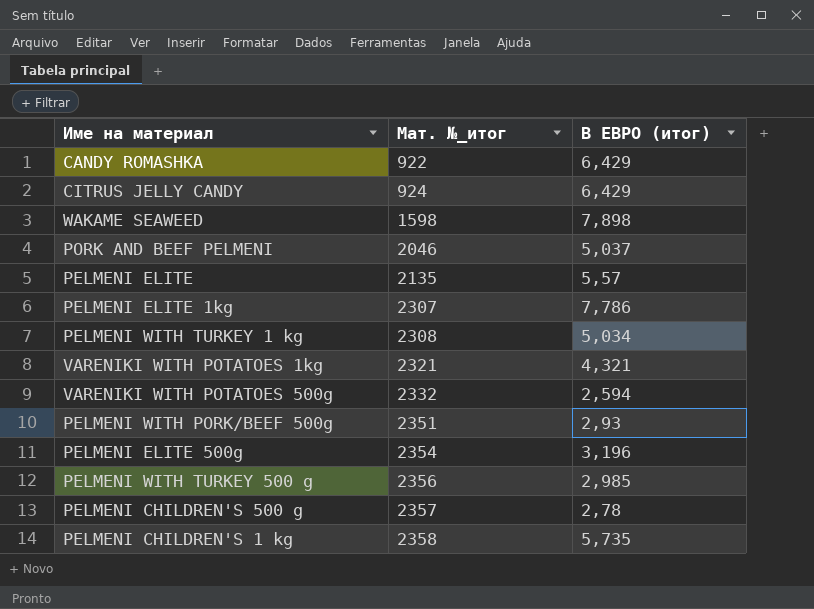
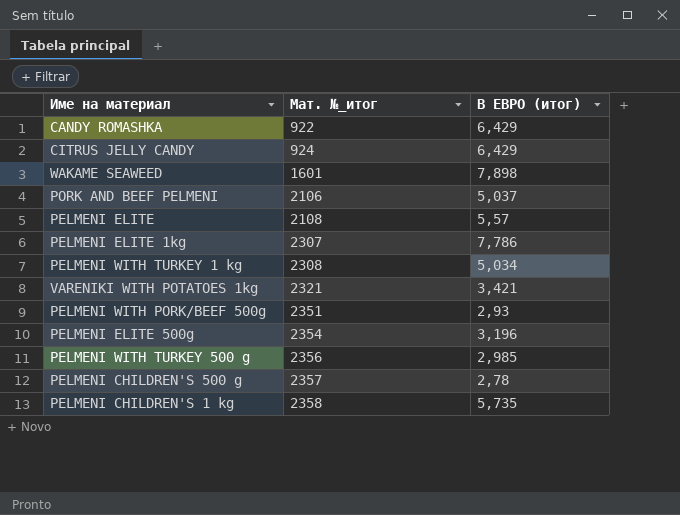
row VARENIKI WITH POTATOES 500g: 2332 | 2,594 -> none
WAKAME SEAWEED | Мат. №_итог: 1598 -> 1601
PORK AND BEEF PELMENI | Мат. №_итог: 2046 -> 2106
PELMENI ELITE | Мат. №_итог: 2135 -> 2108
VARENIKI WITH POTATOES 1kg | В ЕВРО (итог): 4,321 -> 3,421

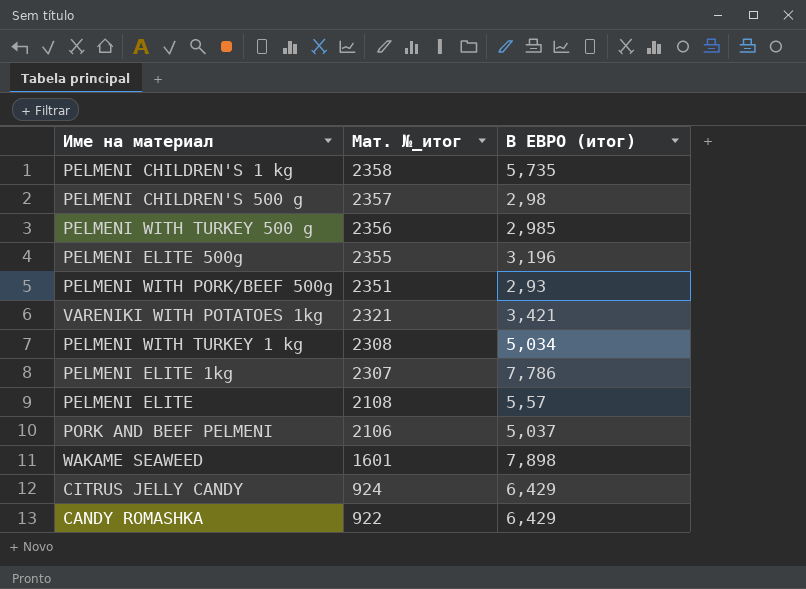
row order: Мат. №_итог ascending -> Мат. №_итог descending
PELMENI CHILDREN'S 500 g | В ЕВРО (итог): 2,78 -> 2,98
PELMENI ELITE 500g | Мат. №_итог: 2354 -> 2355

